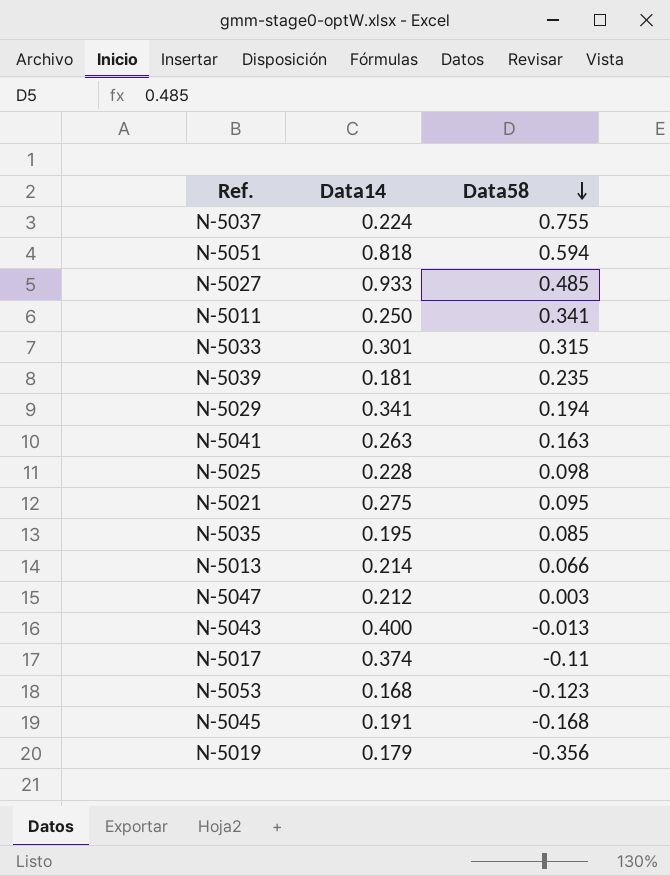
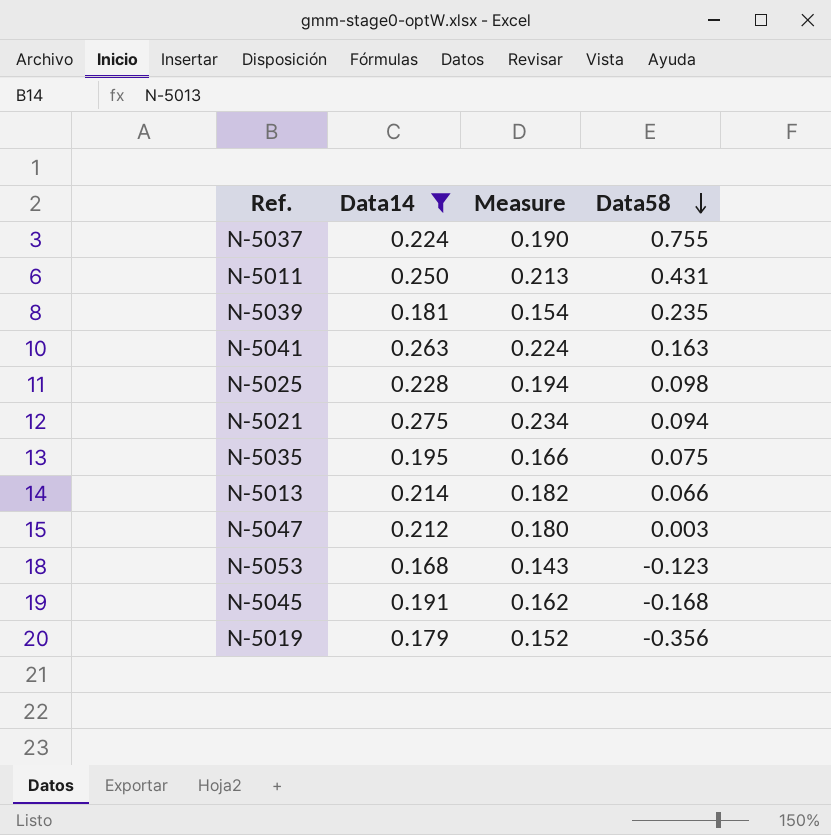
filter: none -> Data14 <= 0.275
column Measure | formula: none -> [Data14] * 0.85
N-5011 | Data58: 0.341 -> 0.431
N-5021 | Data58: 0.095 -> 0.094
N-5035 | Data58: 0.085 -> 0.075

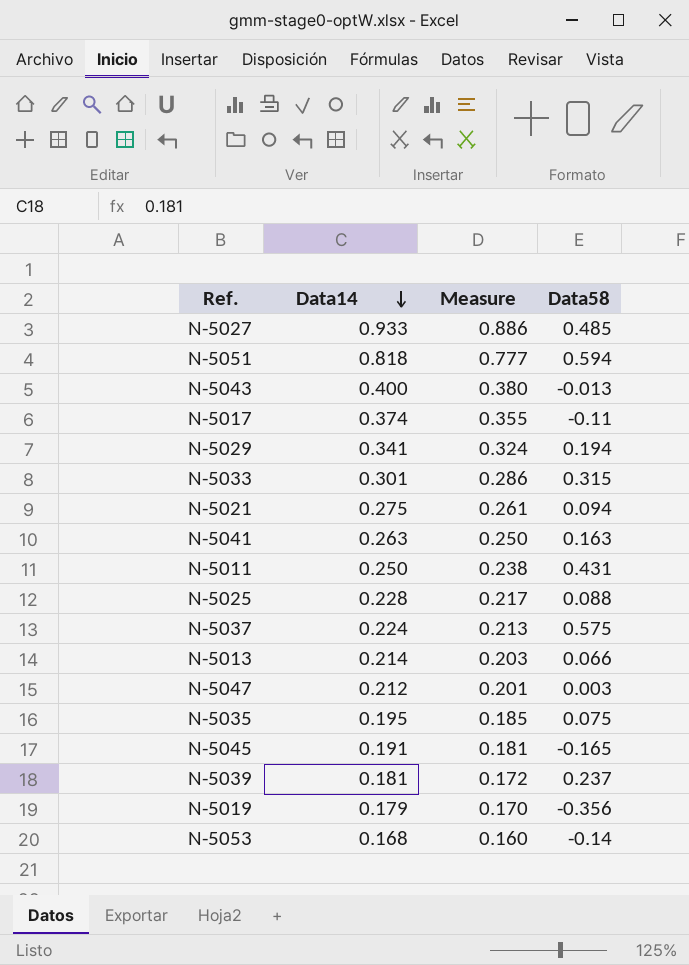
filter: Data14 <= 0.275 -> none
row order: Data58 descending -> Data14 descending
column Measure | formula: [Data14] * 0.85 -> [Data14] * 0.95
N-5025 | Data58: 0.098 -> 0.088
N-5037 | Data58: 0.755 -> 0.575
N-5045 | Data58: -0.168 -> -0.165
N-5039 | Data58: 0.235 -> 0.237
N-5053 | Data58: -0.123 -> -0.14

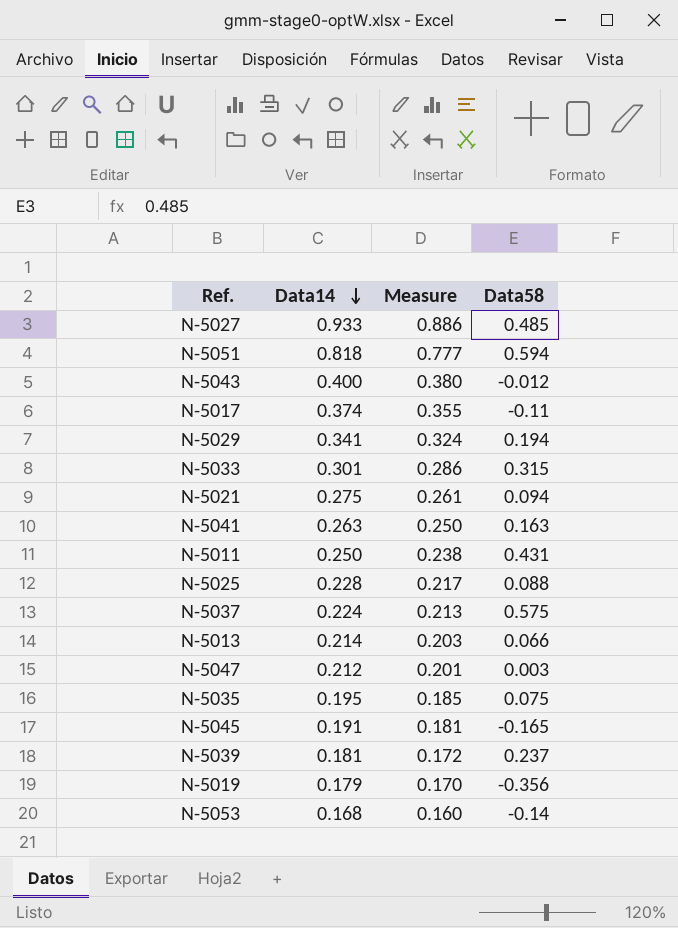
N-5043 | Data58: -0.013 -> -0.012

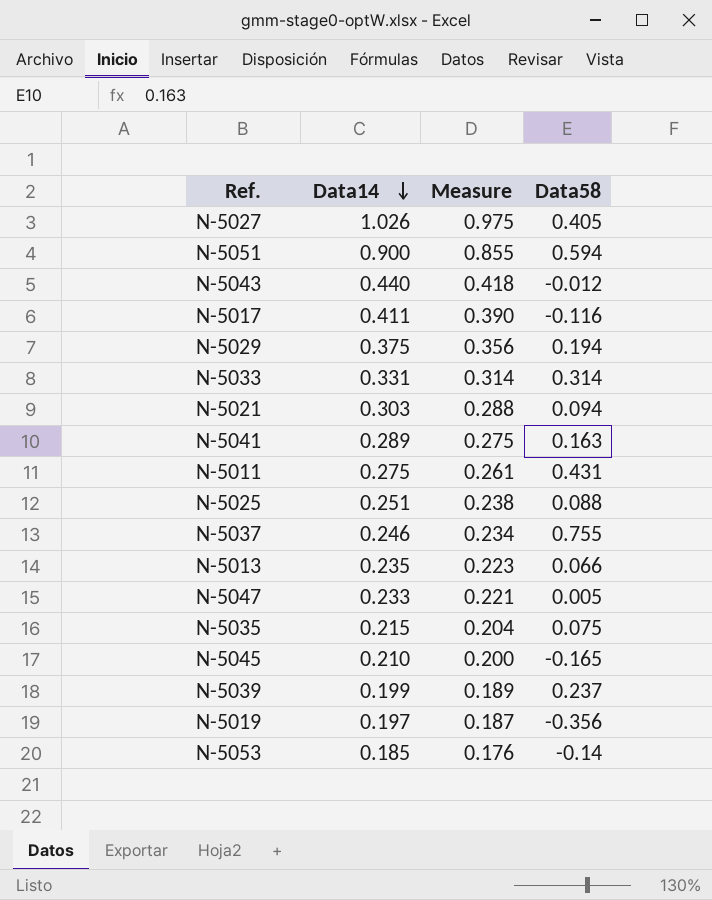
N-5027 | Data14: 0.933 -> 1.026
N-5027 | Measure: 0.886 -> 0.975
N-5027 | Data58: 0.485 -> 0.405
N-5051 | Data14: 0.818 -> 0.900
N-5051 | Measure: 0.777 -> 0.855
N-5043 | Data14: 0.400 -> 0.440
N-5043 | Measure: 0.380 -> 0.418
N-5017 | Data14: 0.374 -> 0.411
N-5017 | Measure: 0.355 -> 0.390
N-5017 | Data58: -0.11 -> -0.116
N-5029 | Data14: 0.341 -> 0.375
N-5029 | Measure: 0.324 -> 0.356
N-5033 | Data14: 0.301 -> 0.331
N-5033 | Measure: 0.286 -> 0.314
N-5033 | Data58: 0.315 -> 0.314
N-5021 | Data14: 0.275 -> 0.303
N-5021 | Measure: 0.261 -> 0.288
N-5041 | Data14: 0.263 -> 0.289
N-5041 | Measure: 0.250 -> 0.275
N-5011 | Data14: 0.250 -> 0.275
N-5011 | Measure: 0.238 -> 0.261
N-5025 | Data14: 0.228 -> 0.251
N-5025 | Measure: 0.217 -> 0.238
N-5037 | Data14: 0.224 -> 0.246
N-5037 | Measure: 0.213 -> 0.234
N-5037 | Data58: 0.575 -> 0.755
N-5013 | Data14: 0.214 -> 0.235
N-5013 | Measure: 0.203 -> 0.223
N-5047 | Data14: 0.212 -> 0.233
N-5047 | Measure: 0.201 -> 0.221
N-5047 | Data58: 0.003 -> 0.005
N-5035 | Data14: 0.195 -> 0.215
N-5035 | Measure: 0.185 -> 0.204
N-5045 | Data14: 0.191 -> 0.210
N-5045 | Measure: 0.181 -> 0.200
N-5039 | Data14: 0.181 -> 0.199
N-5039 | Measure: 0.172 -> 0.189
N-5019 | Data14: 0.179 -> 0.197
N-5019 | Measure: 0.170 -> 0.187
N-5053 | Data14: 0.168 -> 0.185
N-5053 | Measure: 0.160 -> 0.176

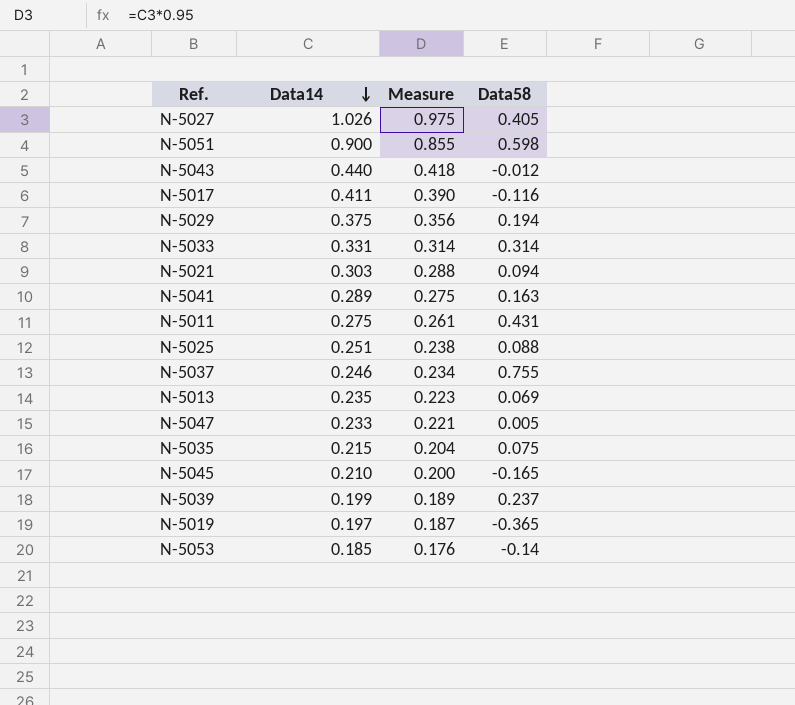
N-5051 | Data58: 0.594 -> 0.598
N-5013 | Data58: 0.066 -> 0.069
N-5019 | Data58: -0.356 -> -0.365

